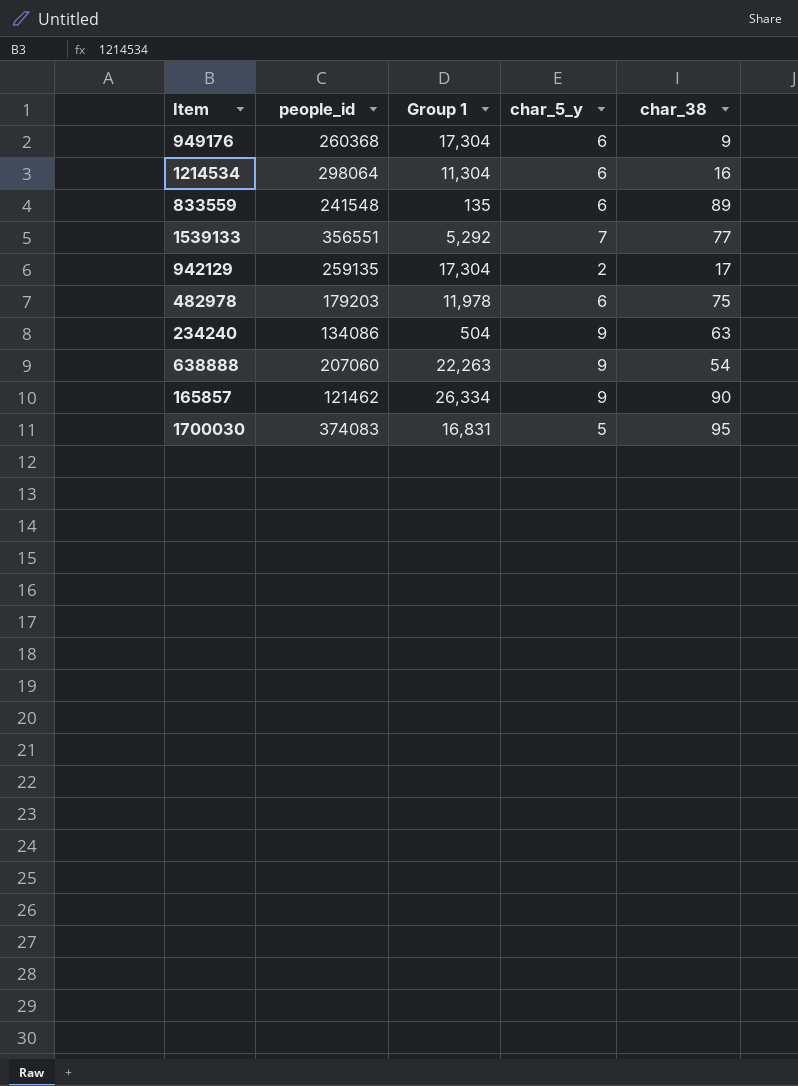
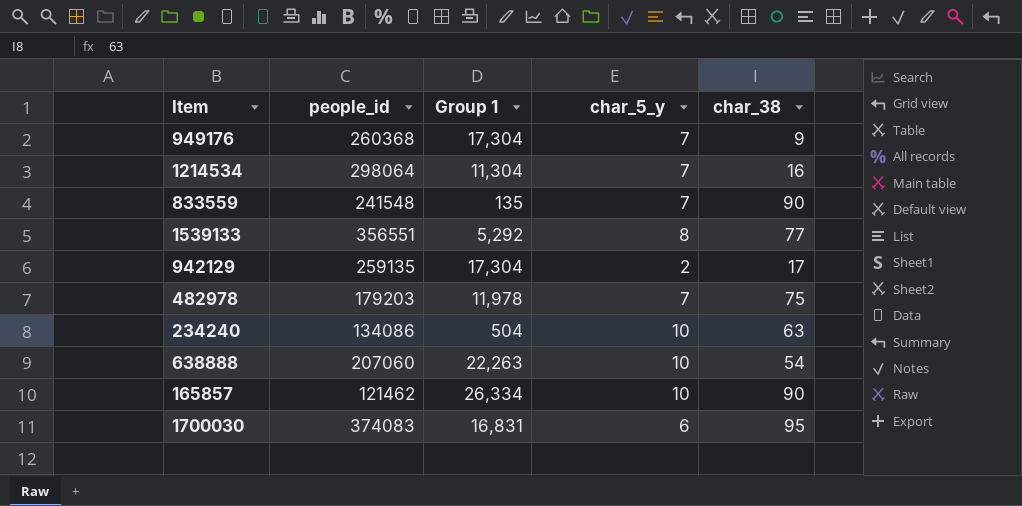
949176 | char_5_y: 6 -> 7
1214534 | char_5_y: 6 -> 7
833559 | char_5_y: 6 -> 7
833559 | char_38: 89 -> 90
1539133 | char_5_y: 7 -> 8
482978 | char_5_y: 6 -> 7
234240 | char_5_y: 9 -> 10
638888 | char_5_y: 9 -> 10
165857 | char_5_y: 9 -> 10
1700030 | char_5_y: 5 -> 6

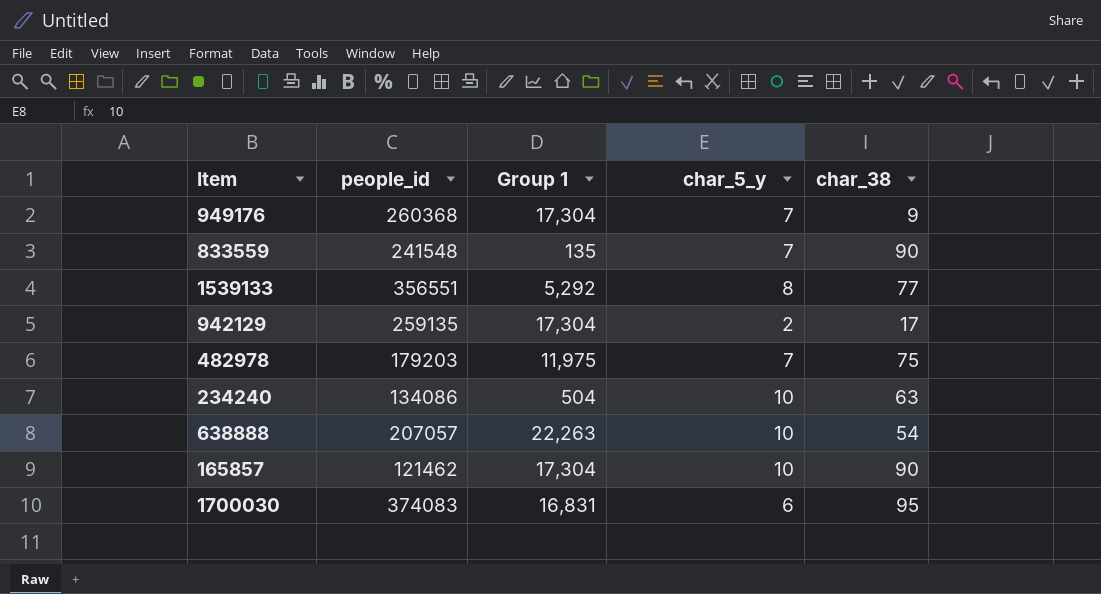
row 1214534: 298064 | 11,304 | 7 | 16 -> none
482978 | Group 1: 11,978 -> 11,975
638888 | people_id: 207060 -> 207057
165857 | Group 1: 26,334 -> 17,304

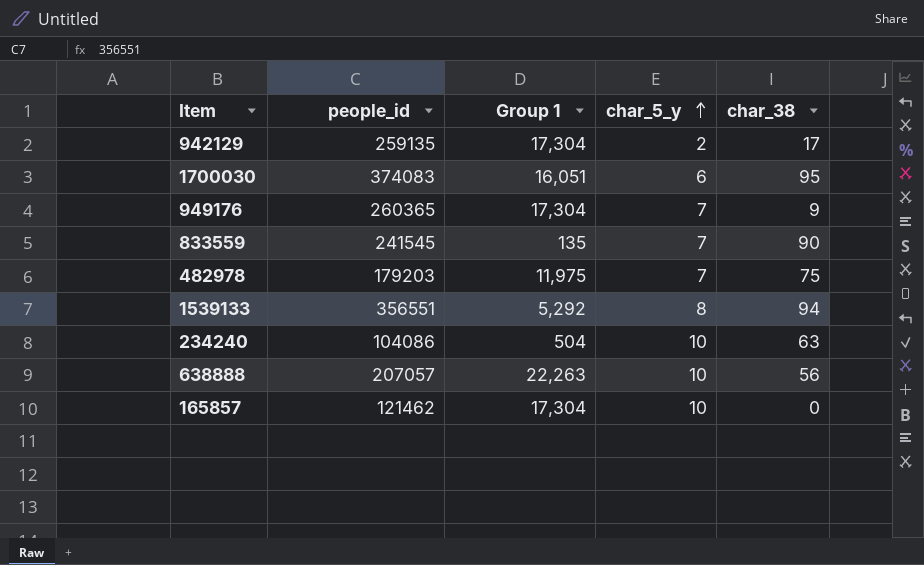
row order: none -> char_5_y ascending
1700030 | Group 1: 16,831 -> 16,051
949176 | people_id: 260368 -> 260365
833559 | people_id: 241548 -> 241545
1539133 | char_38: 77 -> 94
234240 | people_id: 134086 -> 104086
638888 | char_38: 54 -> 56
165857 | char_38: 90 -> 0

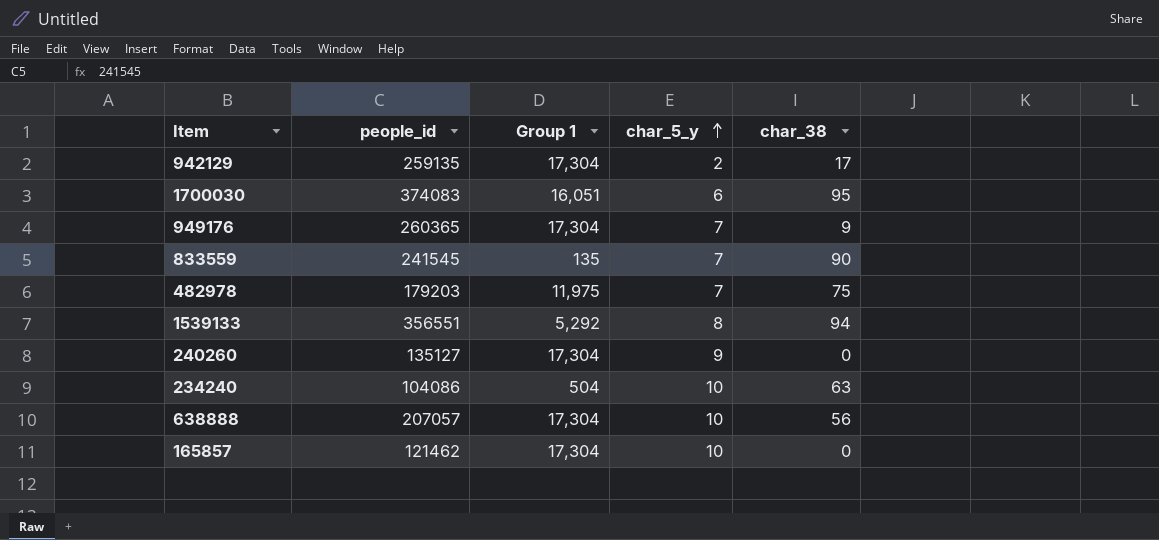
row 240260: none -> 135127 | 17,304 | 9 | 0
638888 | Group 1: 22,263 -> 17,304

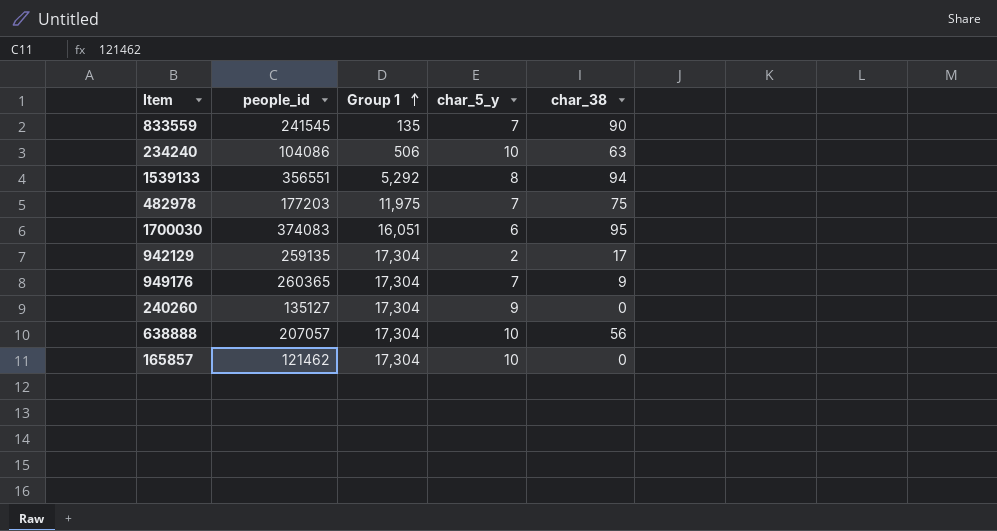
row order: char_5_y ascending -> Group 1 ascending
234240 | Group 1: 504 -> 506
482978 | people_id: 179203 -> 177203

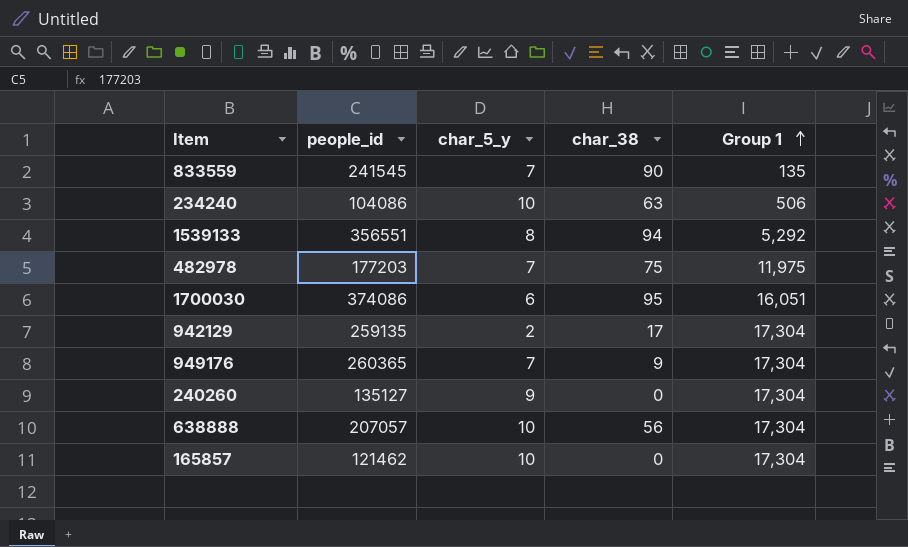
column Group 1 | position: 3 -> 5
1700030 | people_id: 374083 -> 374086

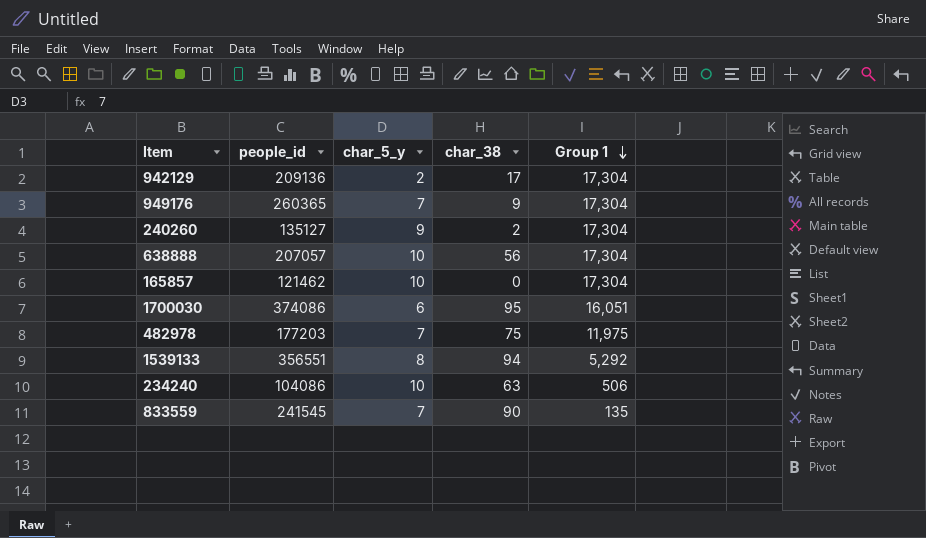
row order: Group 1 ascending -> Group 1 descending
942129 | people_id: 259135 -> 209136
240260 | char_38: 0 -> 2

